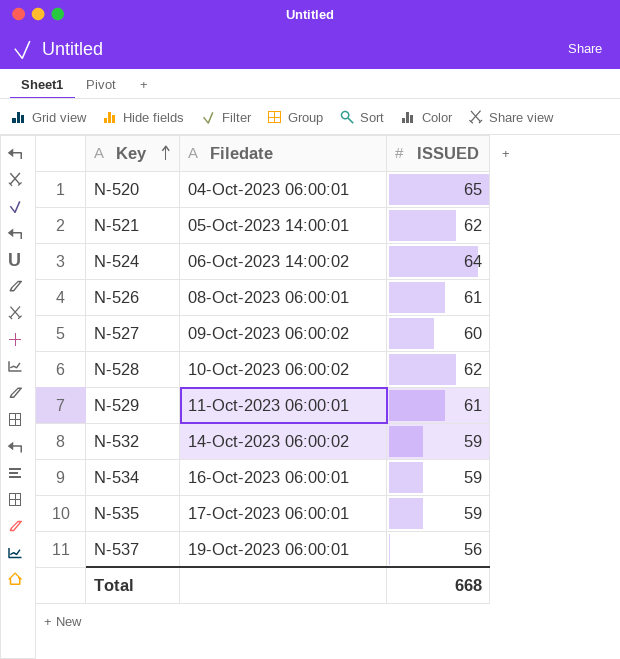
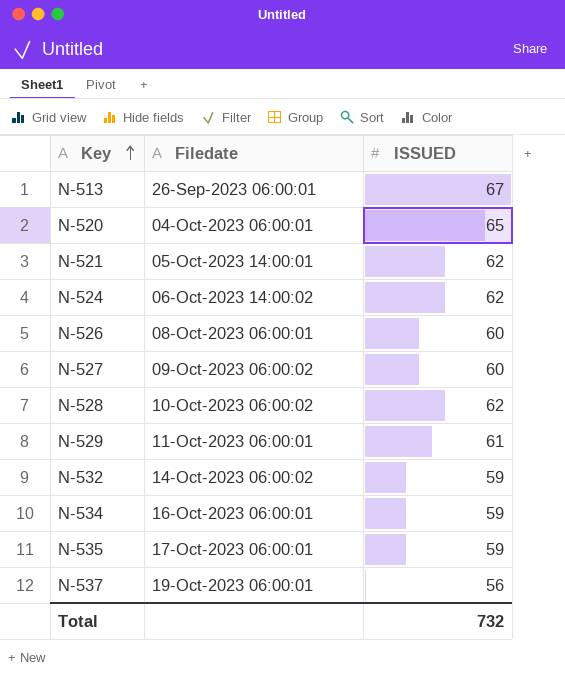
row N-513: none -> 26-Sep-2023 06:00:01 | 67
N-524 | ISSUED: 64 -> 62
N-526 | ISSUED: 61 -> 60
Total | ISSUED: 668 -> 732

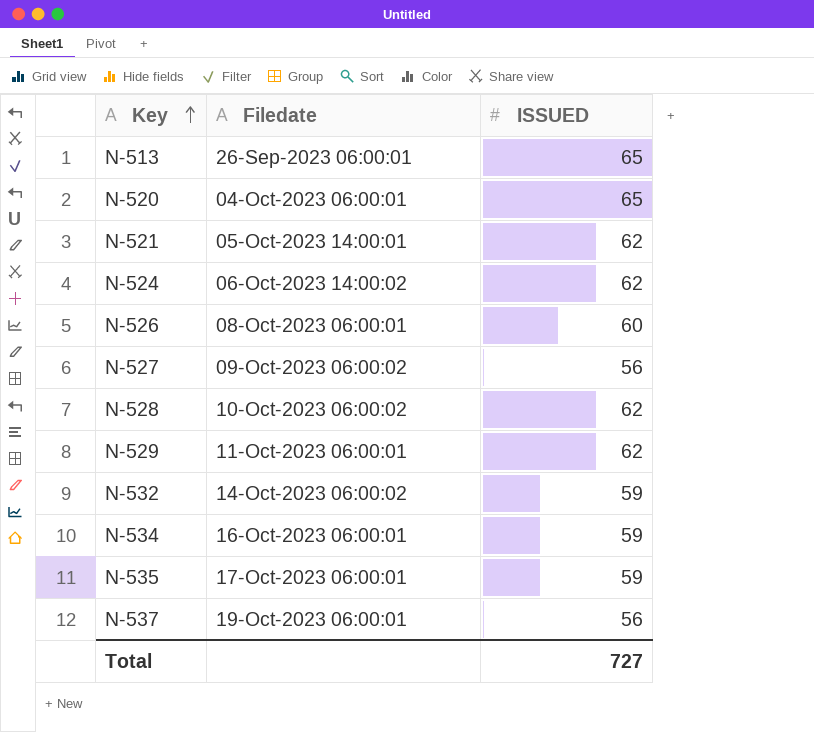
N-513 | ISSUED: 67 -> 65
N-527 | ISSUED: 60 -> 56
N-529 | ISSUED: 61 -> 62
Total | ISSUED: 732 -> 727

